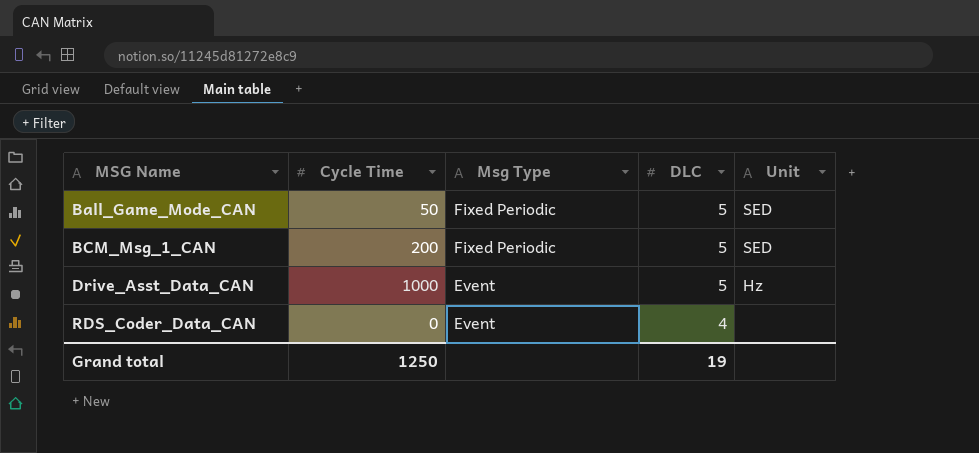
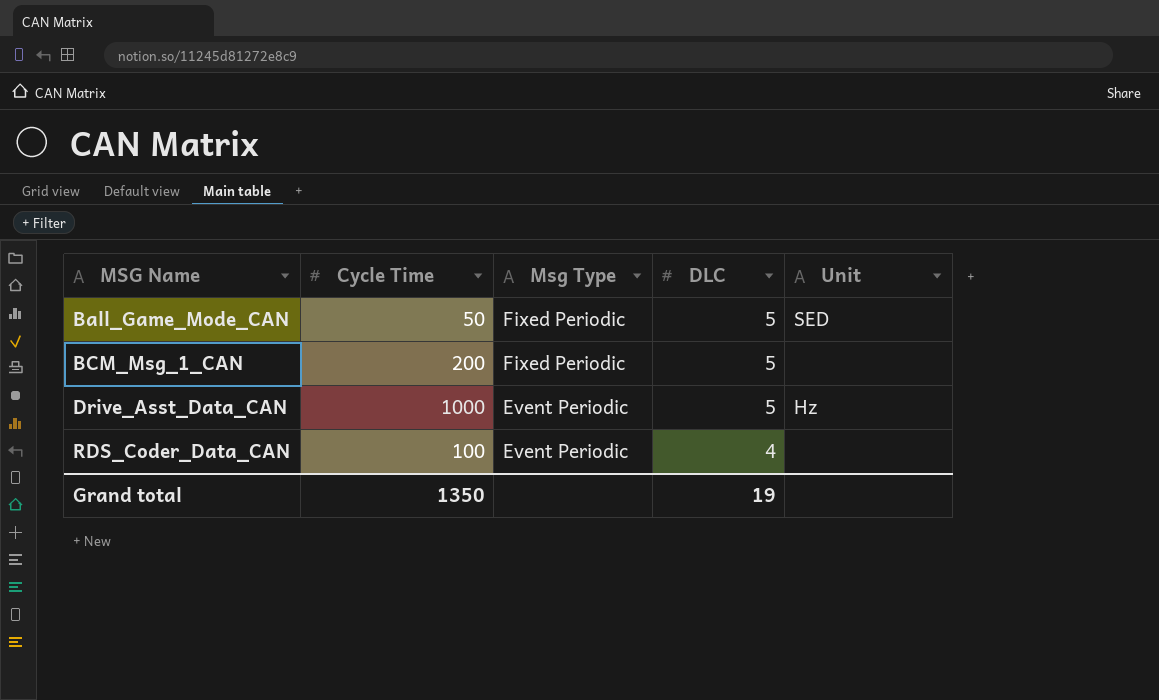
BCM_Msg_1_CAN | Unit: SED -> none
Drive_Asst_Data_CAN | Msg Type: Event -> Event Periodic
RDS_Coder_Data_CAN | Cycle Time: 0 -> 100
RDS_Coder_Data_CAN | Msg Type: Event -> Event Periodic
Grand total | Cycle Time: 1250 -> 1350

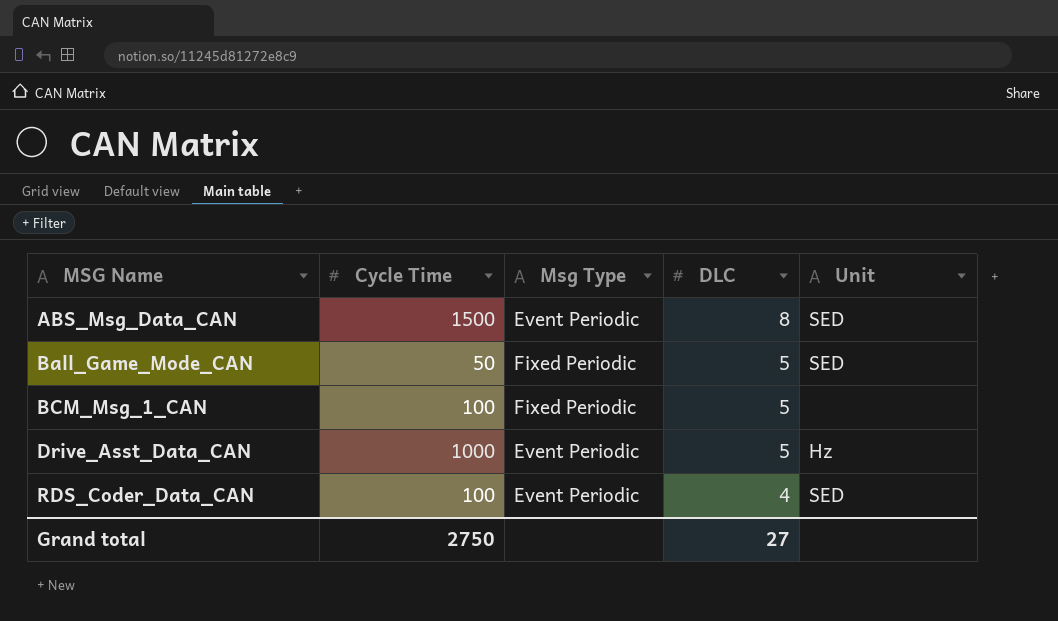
row ABS_Msg_Data_CAN: none -> 1500 | Event Periodic | 8 | SED
BCM_Msg_1_CAN | Cycle Time: 200 -> 100
RDS_Coder_Data_CAN | Unit: none -> SED
Grand total | Cycle Time: 1350 -> 2750
Grand total | DLC: 19 -> 27

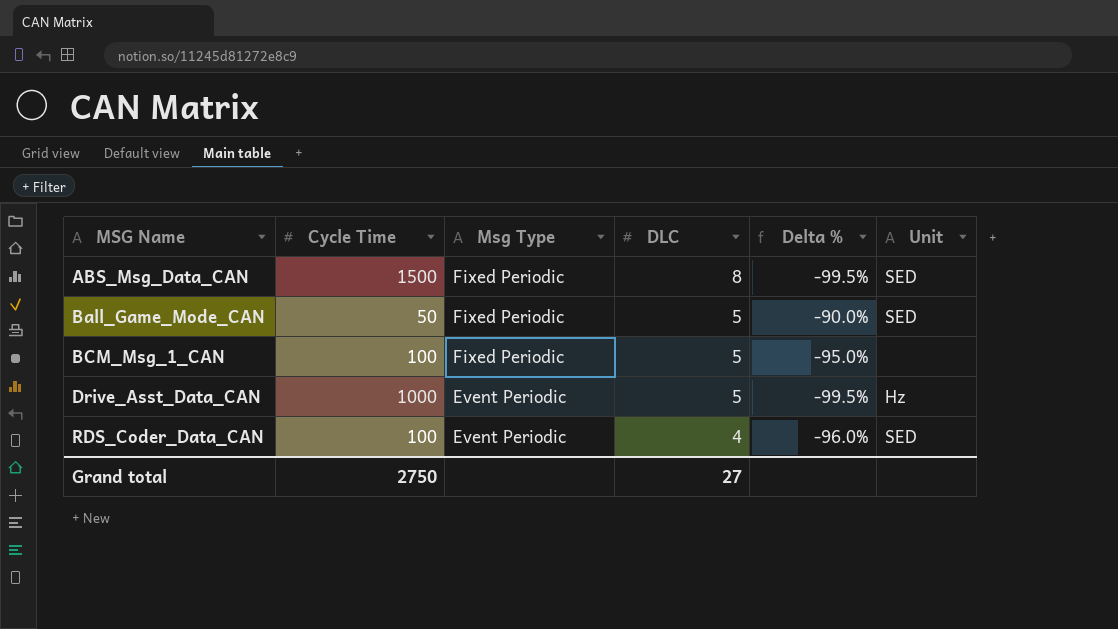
column Delta % | formula: none -> ([DLC] - [Cycle Time]) / [Cycle Time]
ABS_Msg_Data_CAN | Msg Type: Event Periodic -> Fixed Periodic

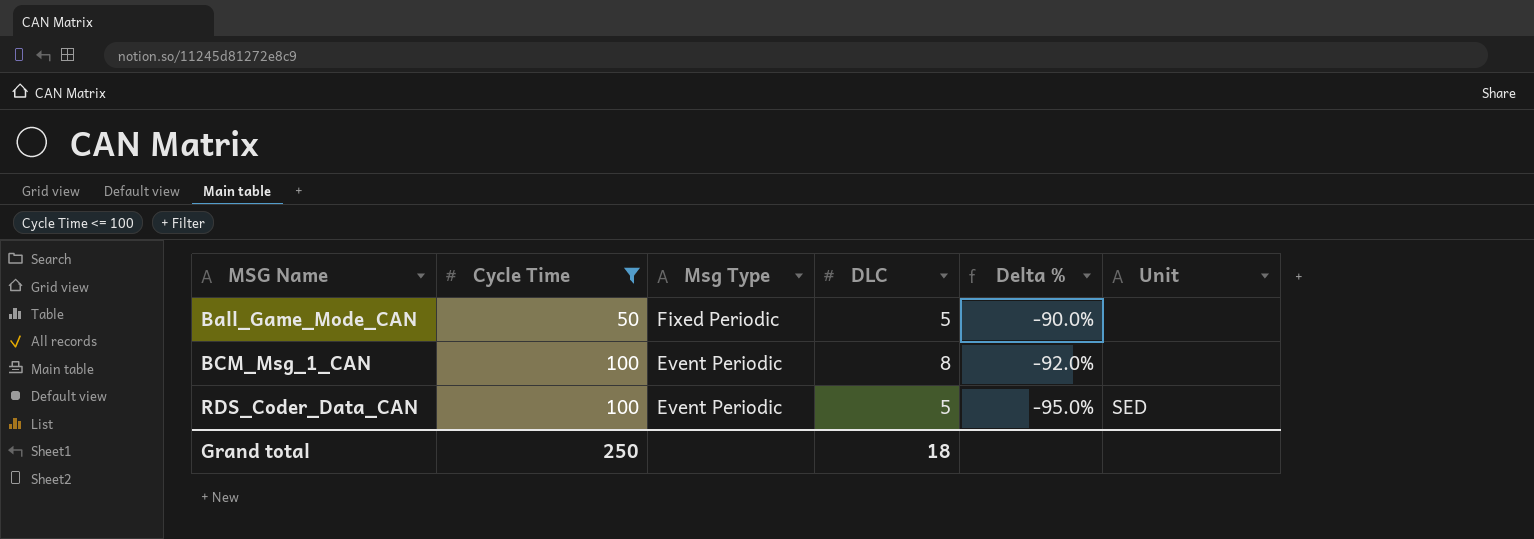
filter: none -> Cycle Time <= 100
Ball_Game_Mode_CAN | Unit: SED -> none
BCM_Msg_1_CAN | Msg Type: Fixed Periodic -> Event Periodic
BCM_Msg_1_CAN | DLC: 5 -> 8
BCM_Msg_1_CAN | Delta %: -95.0% -> -92.0%
RDS_Coder_Data_CAN | DLC: 4 -> 5
RDS_Coder_Data_CAN | Delta %: -96.0% -> -95.0%
Grand total | Cycle Time: 2750 -> 250
Grand total | DLC: 27 -> 18

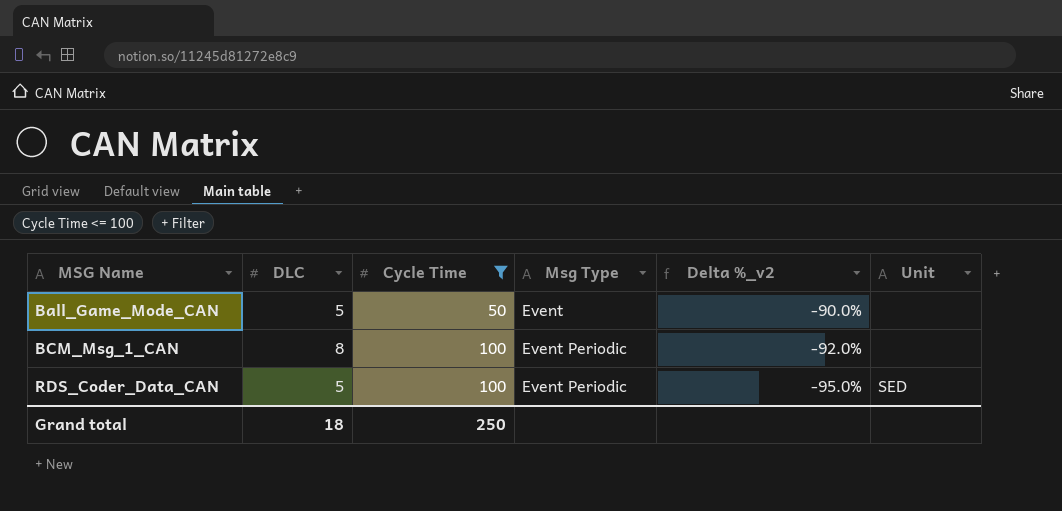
column DLC | position: 4 -> 2
column name: Delta % -> Delta %_v2
Ball_Game_Mode_CAN | Msg Type: Fixed Periodic -> Event

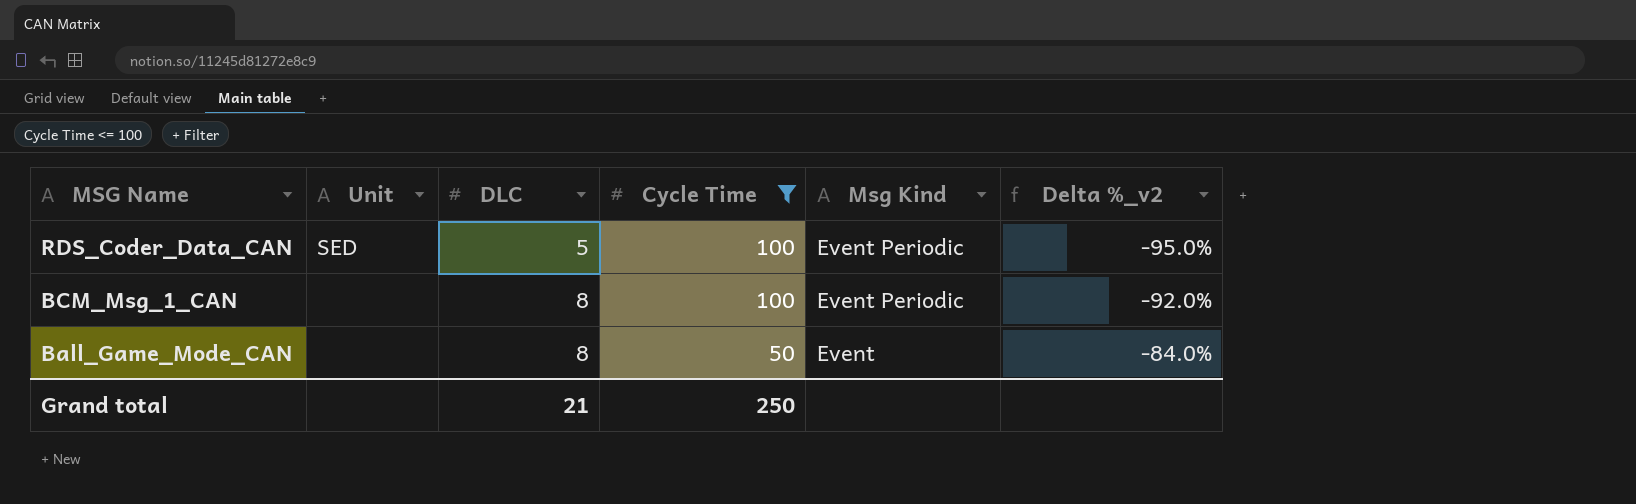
row order: MSG Name ascending -> MSG Name descending
column Unit | position: 6 -> 2
column name: Msg Type -> Msg Kind
Ball_Game_Mode_CAN | DLC: 5 -> 8
Ball_Game_Mode_CAN | Delta %_v2: -90.0% -> -84.0%
Grand total | DLC: 18 -> 21

